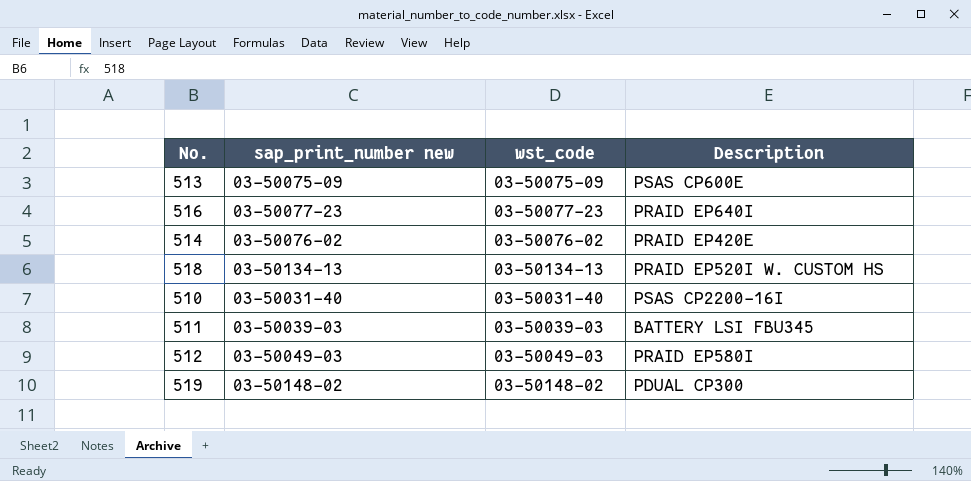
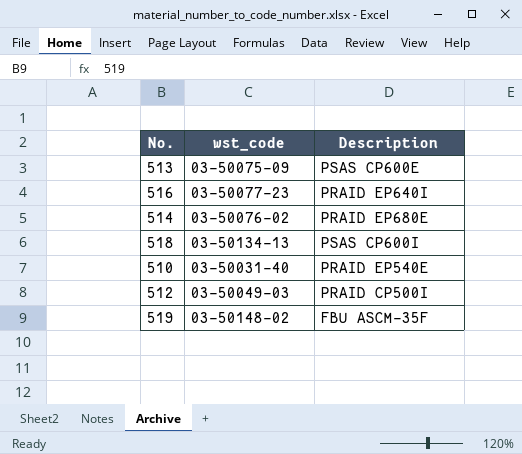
column sap_print_number new | position: 2 -> none
row 511: 03-50039-03 | 03-50039-03 | BATTERY LSI FBU345 -> none
514 | Description: PRAID EP420E -> PRAID EP680E
518 | Description: PRAID EP520I W. CUSTOM HS -> PSAS CP600I
510 | Description: PSAS CP2200-16I -> PRAID EP540E
512 | Description: PRAID EP580I -> PRAID CP500I
519 | Description: PDUAL CP300 -> FBU ASCM-35F

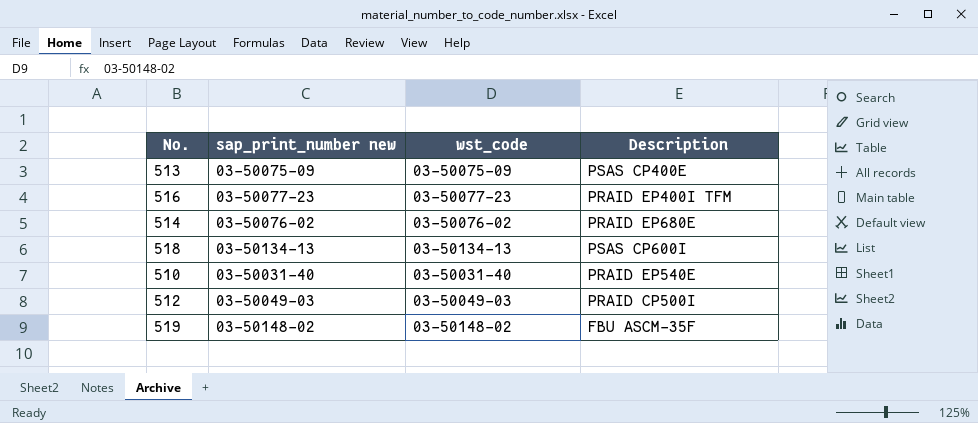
column sap_print_number new | position: none -> 2
513 | Description: PSAS CP600E -> PSAS CP400E
516 | Description: PRAID EP640I -> PRAID EP400I TFM

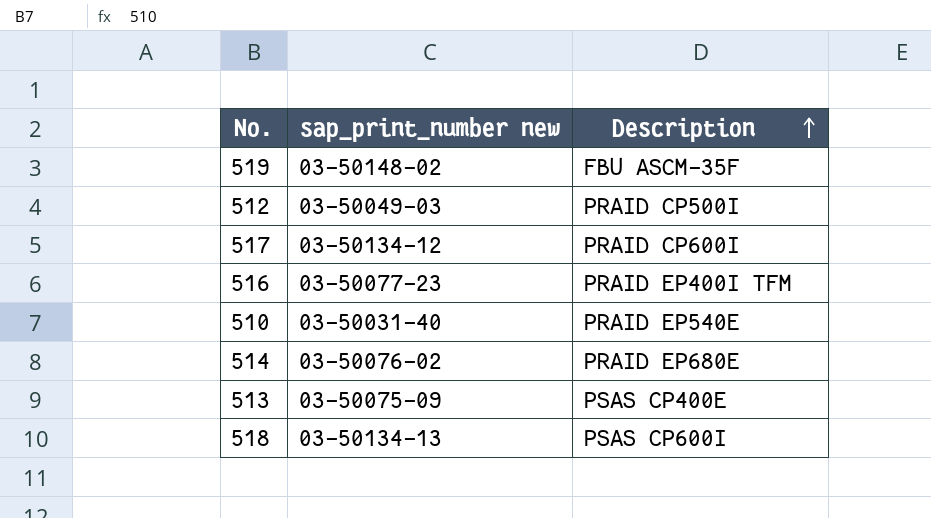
row order: none -> Description ascending
column wst_code | position: 3 -> none
row 517: none -> 03-50134-12 | PRAID CP600I

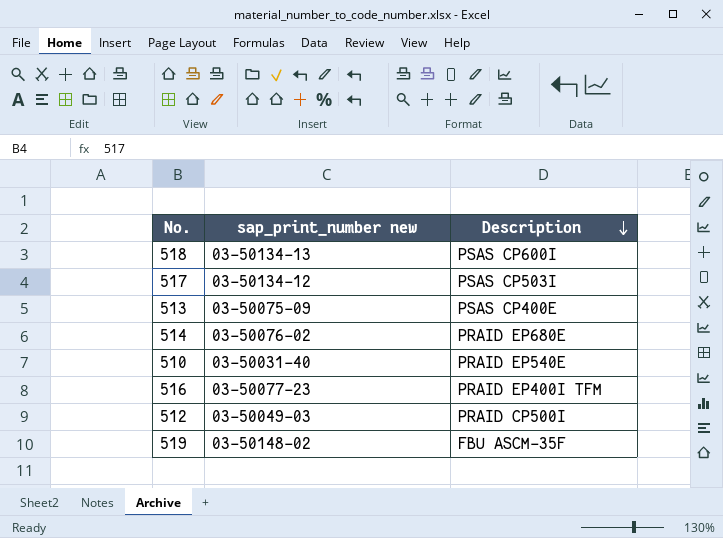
row order: Description ascending -> Description descending
517 | Description: PRAID CP600I -> PSAS CP503I

